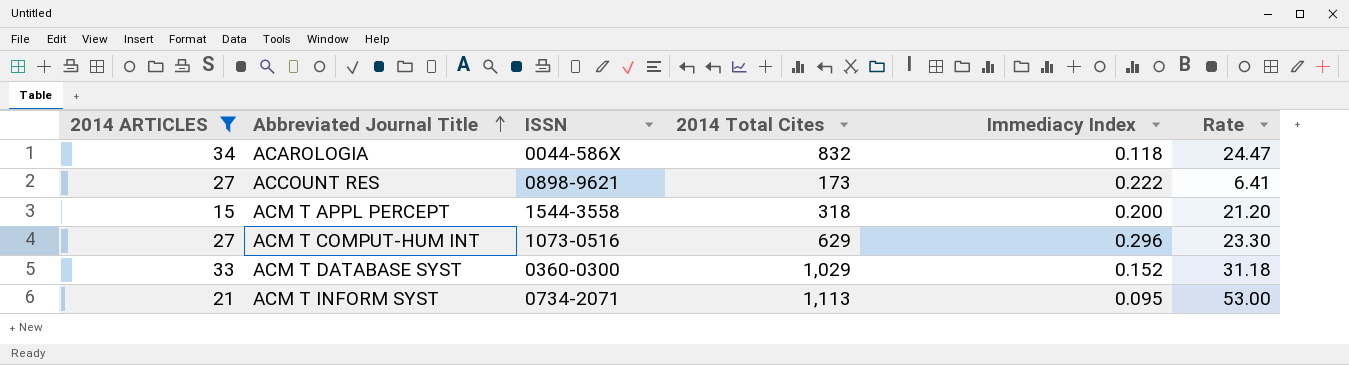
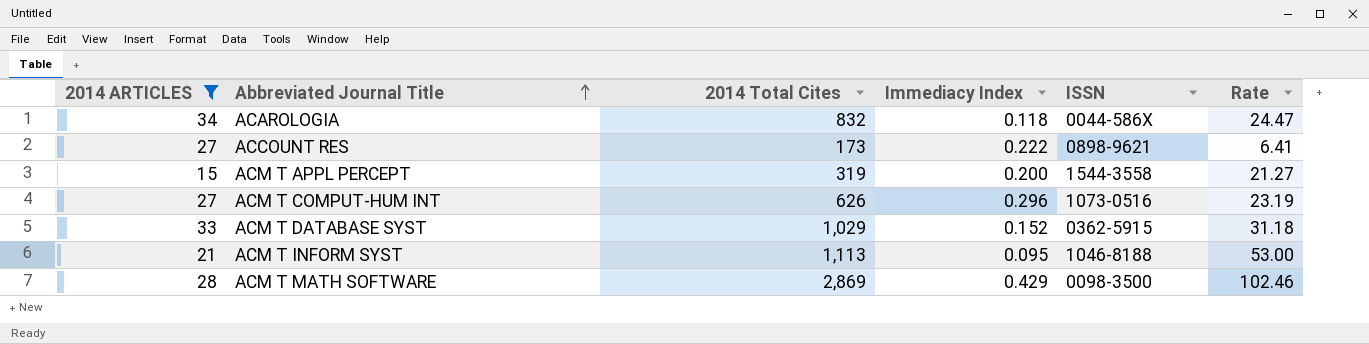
column ISSN | position: 3 -> 5
ACM T APPL PERCEPT | 2014 Total Cites: 318 -> 319
ACM T APPL PERCEPT | Rate: 21.20 -> 21.27
ACM T COMPUT-HUM INT | 2014 Total Cites: 629 -> 626
ACM T COMPUT-HUM INT | Rate: 23.30 -> 23.19
ACM T DATABASE SYST | ISSN: 0360-0300 -> 0362-5915
ACM T INFORM SYST | ISSN: 0734-2071 -> 1046-8188
row ACM T MATH SOFTWARE: none -> 28 | 2,869 | 0.429 | 0098-3500 | 102.46

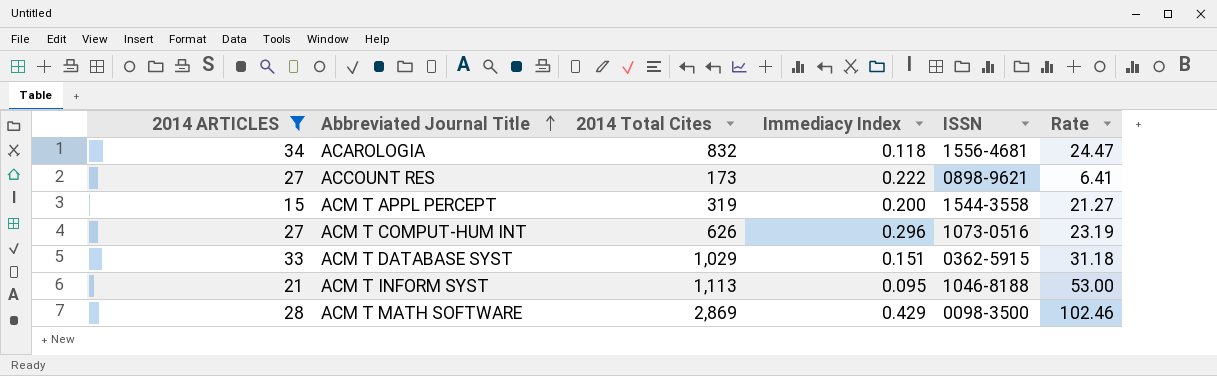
ACAROLOGIA | ISSN: 0044-586X -> 1556-4681
ACM T DATABASE SYST | Immediacy Index: 0.152 -> 0.151

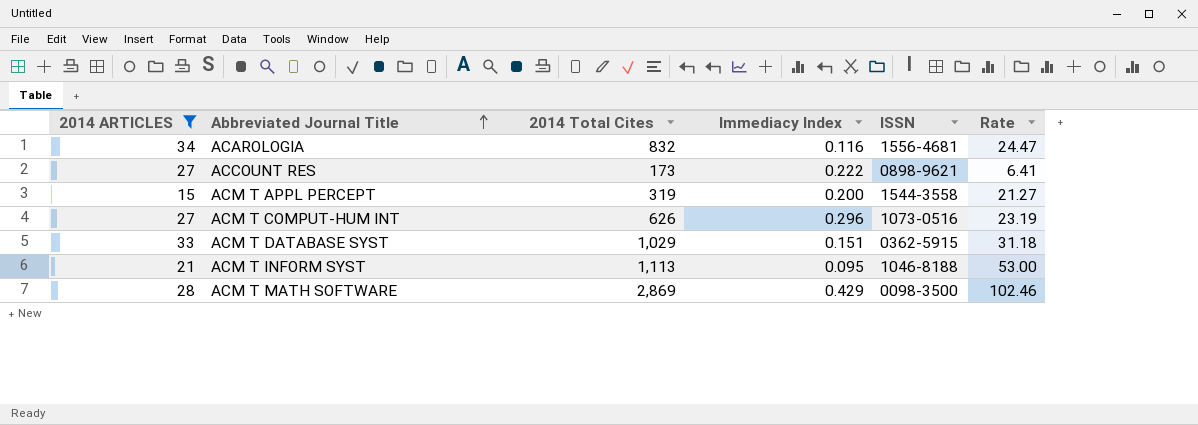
ACAROLOGIA | Immediacy Index: 0.118 -> 0.116

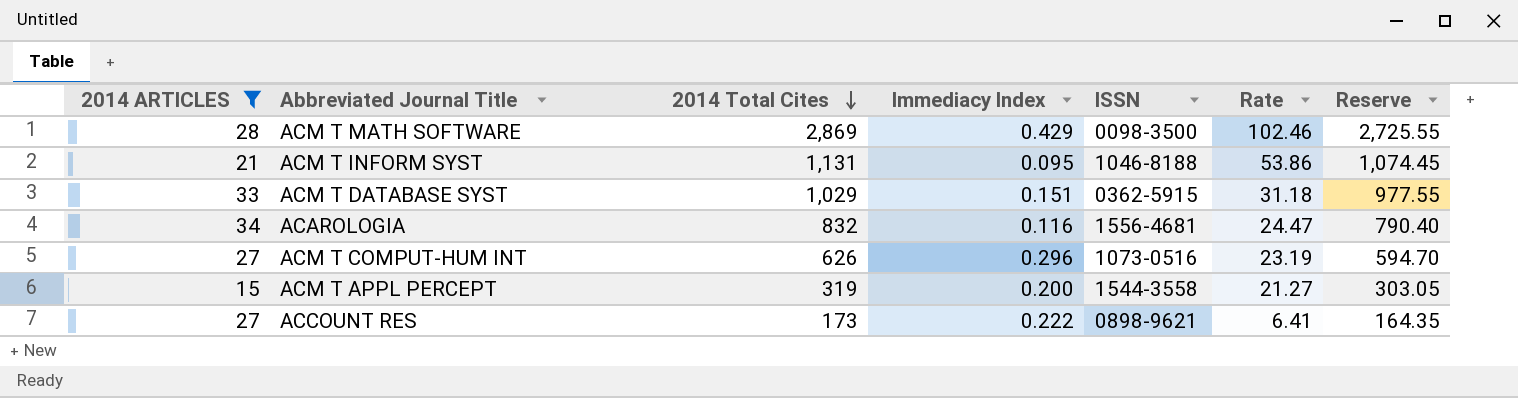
row order: Abbreviated Journal Title ascending -> 2014 Total Cites descending
column Reserve | formula: none -> [2014 Total Cites] * 0.95
ACM T INFORM SYST | 2014 Total Cites: 1,113 -> 1,131
ACM T INFORM SYST | Rate: 53.00 -> 53.86

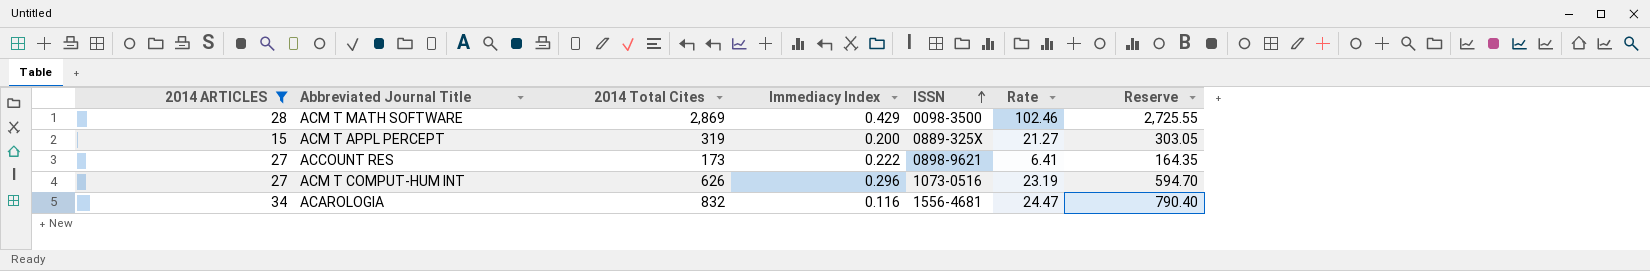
row order: 2014 Total Cites descending -> ISSN ascending
row ACM T INFORM SYST: 21 | 1,131 | 0.095 | 1046-8188 | 53.86 | 1,074.45 -> none
row ACM T DATABASE SYST: 33 | 1,029 | 0.151 | 0362-5915 | 31.18 | 977.55 -> none
ACM T APPL PERCEPT | ISSN: 1544-3558 -> 0889-325X

